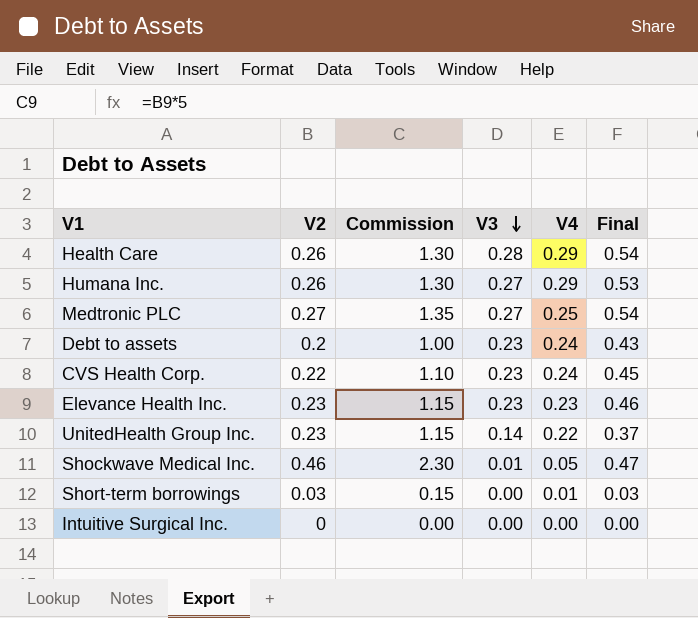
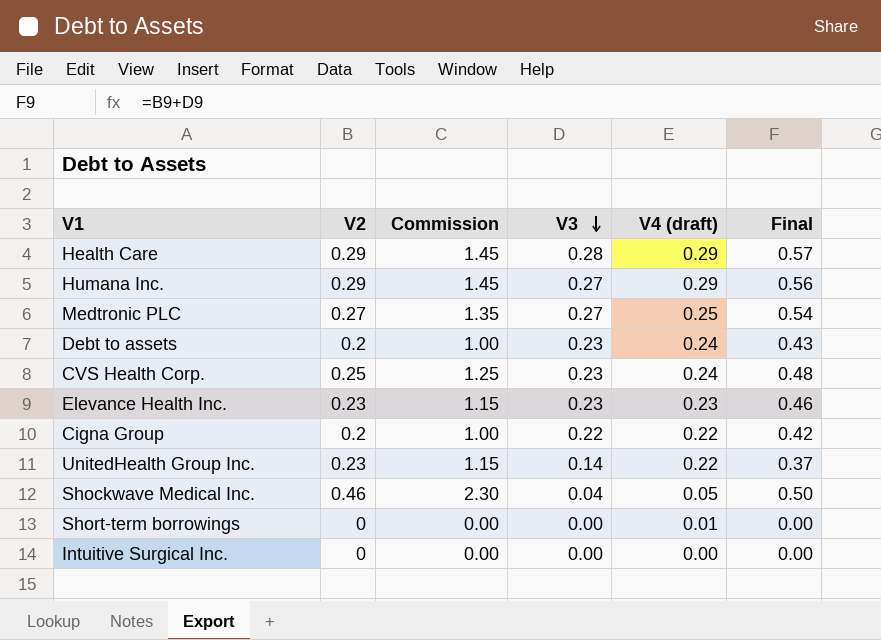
column name: V4 -> V4 (draft)
Health Care | V2: 0.26 -> 0.29
Health Care | Commission: 1.30 -> 1.45
Health Care | Final: 0.54 -> 0.57
Humana Inc. | V2: 0.26 -> 0.29
Humana Inc. | Commission: 1.30 -> 1.45
Humana Inc. | Final: 0.53 -> 0.56
CVS Health Corp. | V2: 0.22 -> 0.25
CVS Health Corp. | Commission: 1.10 -> 1.25
CVS Health Corp. | Final: 0.45 -> 0.48
row Cigna Group: none -> 0.2 | 1.00 | 0.22 | 0.22 | 0.42
Shockwave Medical Inc. | V3: 0.01 -> 0.04
Shockwave Medical Inc. | Final: 0.47 -> 0.50
Short-term borrowings | V2: 0.03 -> 0
Short-term borrowings | Commission: 0.15 -> 0.00
Short-term borrowings | Final: 0.03 -> 0.00

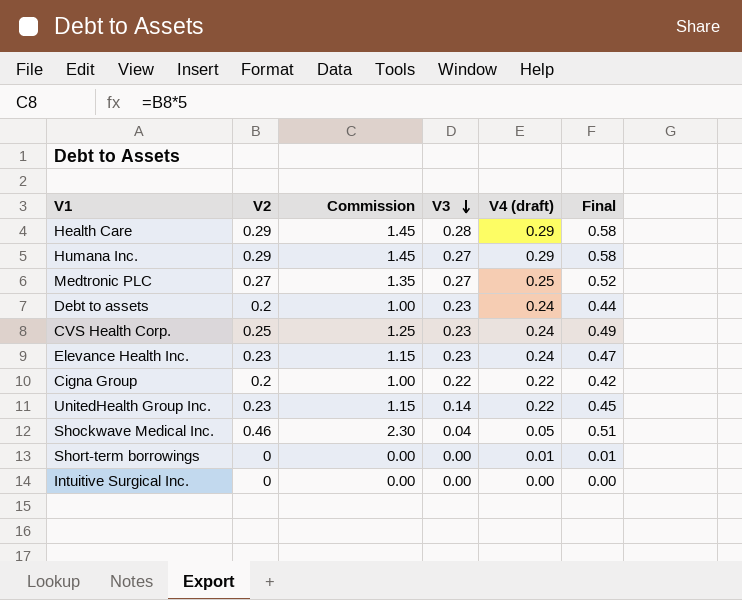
column Final | formula: [V2] + [V3] -> [V2] + [V4 (draft)]
Elevance Health Inc. | V4 (draft): 0.23 -> 0.24

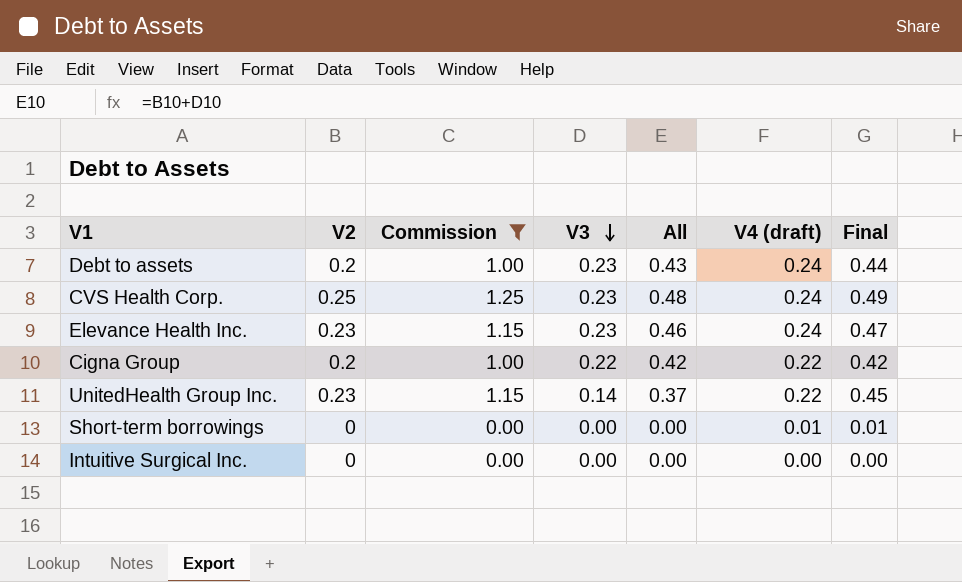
filter: none -> Commission <= 1.25
column All | formula: none -> [V2] + [V3]

